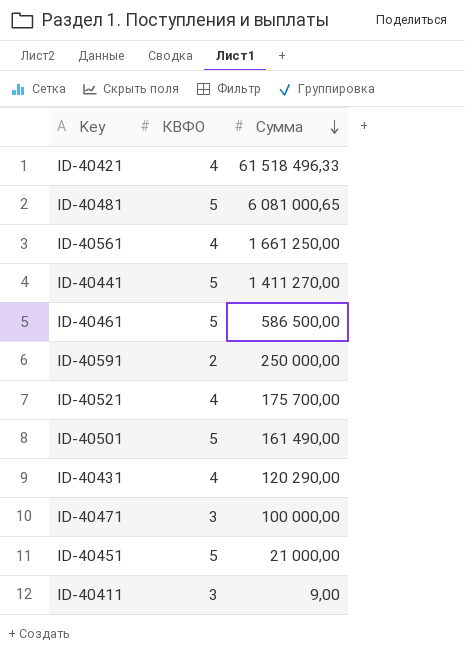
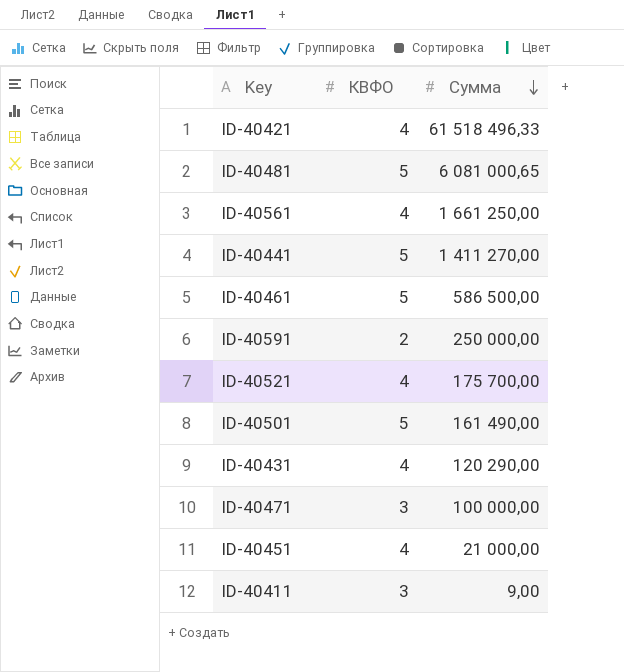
ID-40451 | КВФО: 5 -> 4

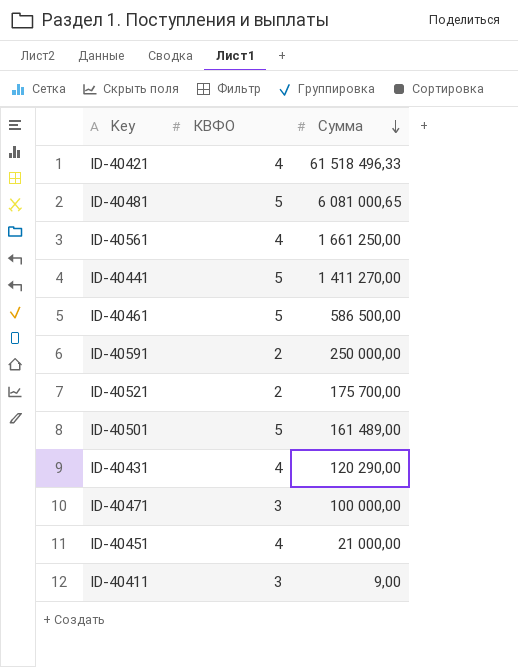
ID-40521 | КВФО: 4 -> 2
ID-40501 | Сумма: 161 490,00 -> 161 489,00

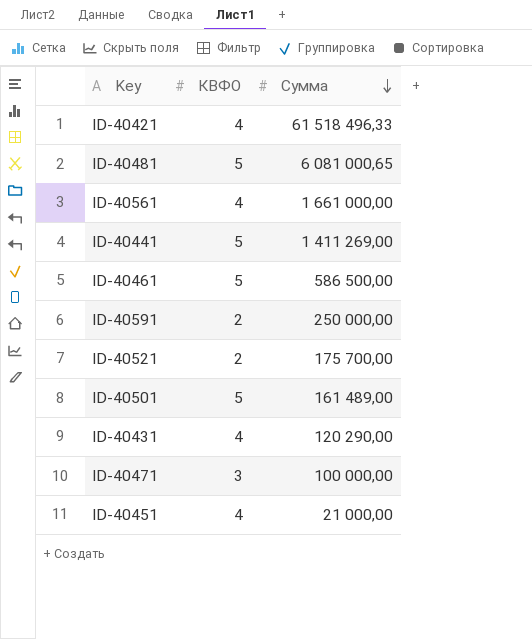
row ID-40411: 3 | 9,00 -> none
ID-40561 | Сумма: 1 661 250,00 -> 1 661 000,00
ID-40441 | Сумма: 1 411 270,00 -> 1 411 269,00

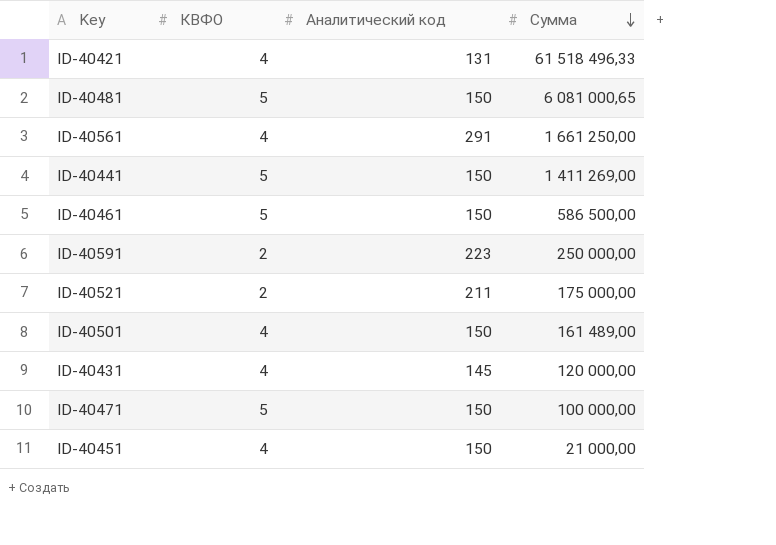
column Аналитический код | position: none -> 3
ID-40561 | Сумма: 1 661 000,00 -> 1 661 250,00
ID-40521 | Сумма: 175 700,00 -> 175 000,00
ID-40501 | КВФО: 5 -> 4
ID-40431 | Сумма: 120 290,00 -> 120 000,00
ID-40471 | КВФО: 3 -> 5

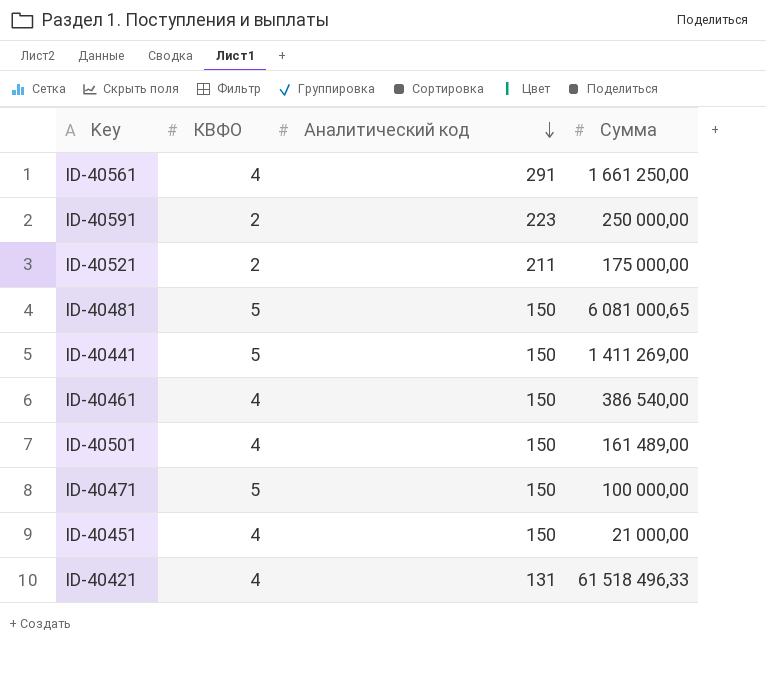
row order: Сумма descending -> Аналитический код descending
row ID-40431: 4 | 145 | 120 000,00 -> none
ID-40461 | КВФО: 5 -> 4
ID-40461 | Сумма: 586 500,00 -> 386 540,00

